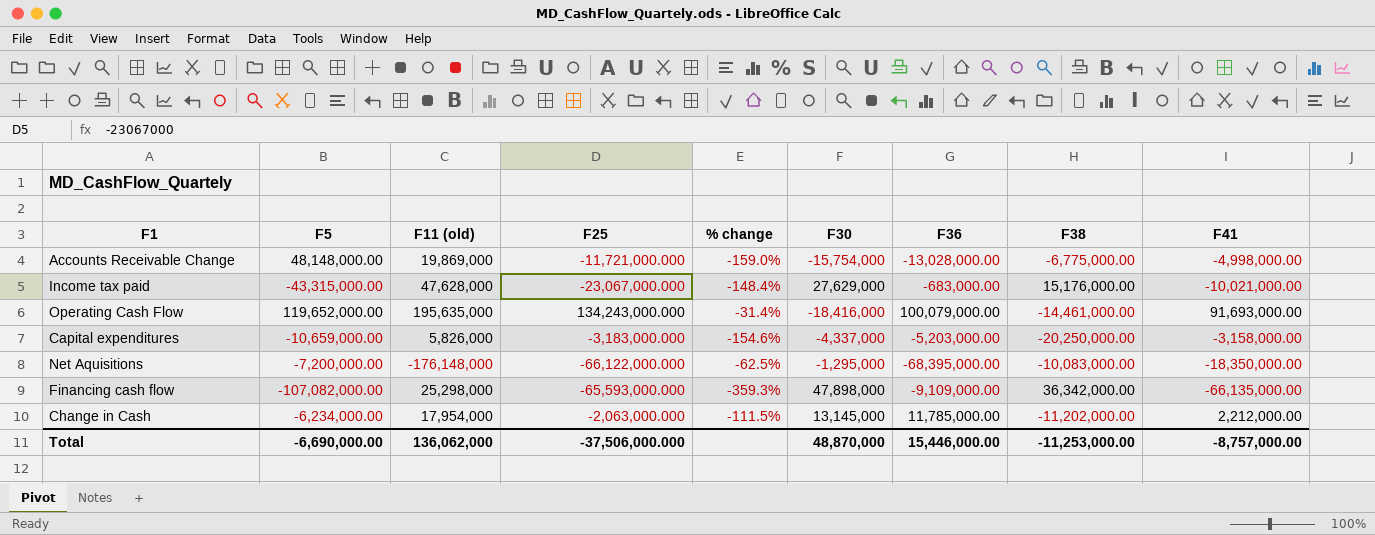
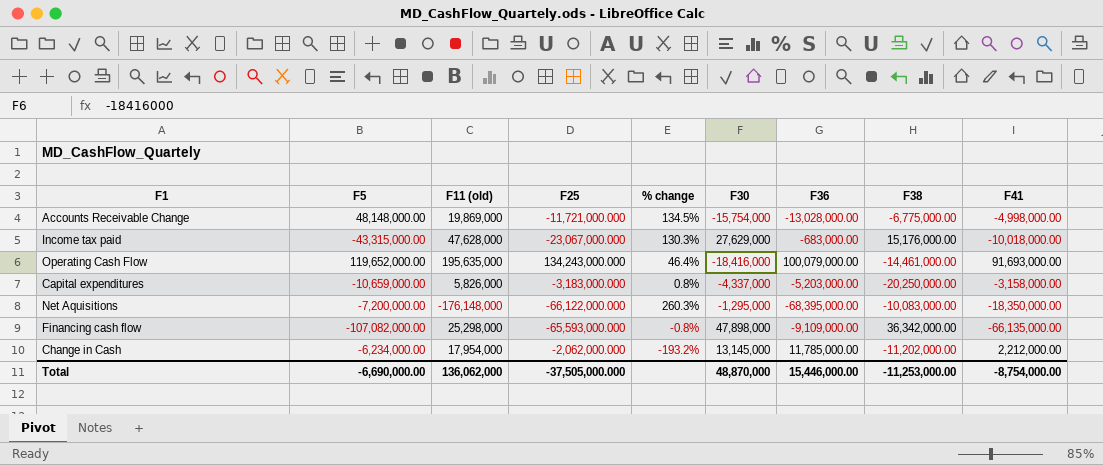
column % change | formula: ([F25] - [F11 (old)]) / [F11 (old)] -> ([F25] - [F41]) / [F41]
Income tax paid | F41: -10,021,000.00 -> -10,018,000.00
Change in Cash | F25: -2,063,000.000 -> -2,062,000.000
Total | F25: -37,506,000.000 -> -37,505,000.000
Total | F41: -8,757,000.00 -> -8,754,000.00

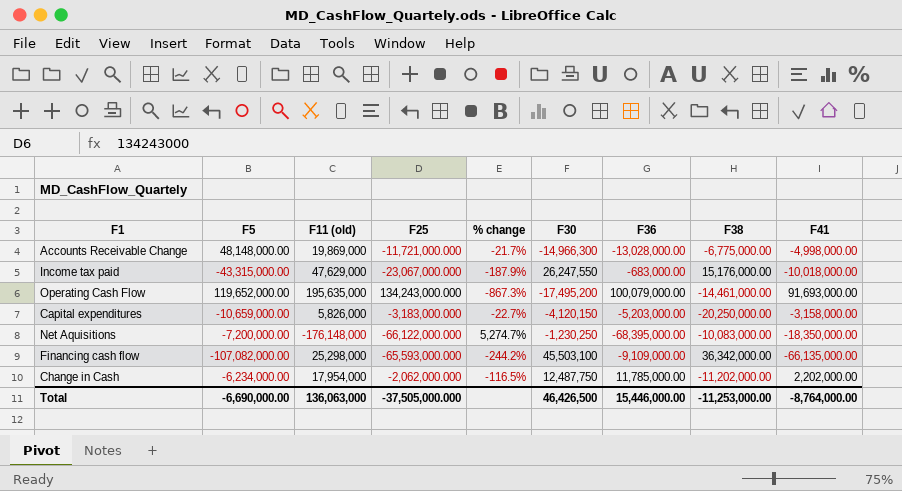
column % change | formula: ([F25] - [F41]) / [F41] -> ([F25] - [F30]) / [F30]
Accounts Receivable Change | F30: -15,754,000 -> -14,966,300
Income tax paid | F11 (old): 47,628,000 -> 47,629,000
Income tax paid | F30: 27,629,000 -> 26,247,550
Operating Cash Flow | F30: -18,416,000 -> -17,495,200
Capital expenditures | F30: -4,337,000 -> -4,120,150
Net Aquisitions | F30: -1,295,000 -> -1,230,250
Financing cash flow | F30: 47,898,000 -> 45,503,100
Change in Cash | F30: 13,145,000 -> 12,487,750
Change in Cash | F41: 2,212,000.00 -> 2,202,000.00
Total | F11 (old): 136,062,000 -> 136,063,000
Total | F30: 48,870,000 -> 46,426,500
Total | F41: -8,754,000.00 -> -8,764,000.00

